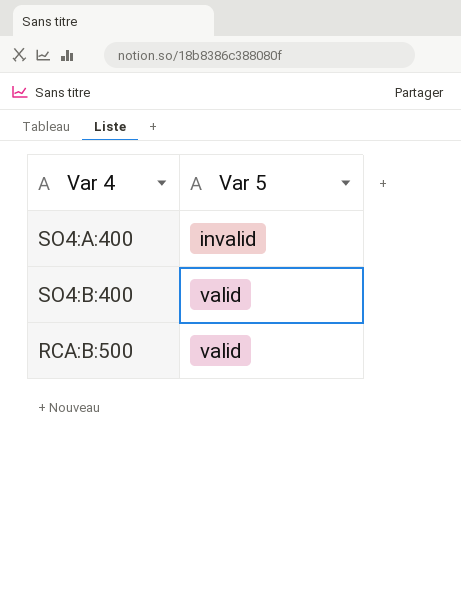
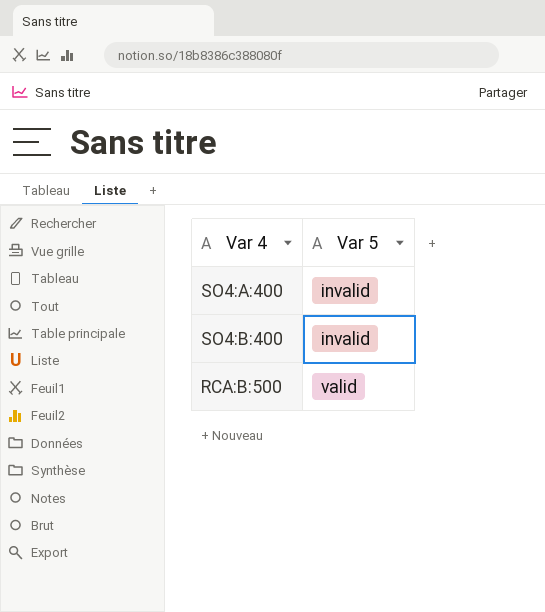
SO4:B:400 | Var 5: valid -> invalid

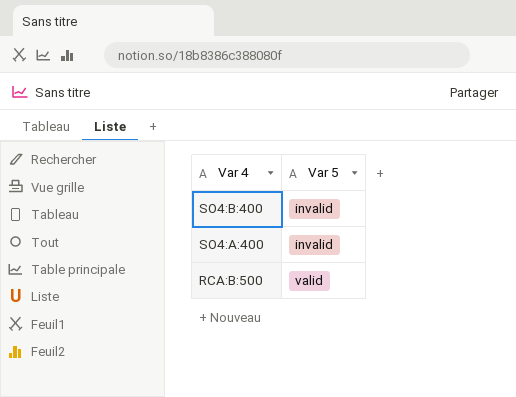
row order: Var 5 ascending -> Var 4 descending

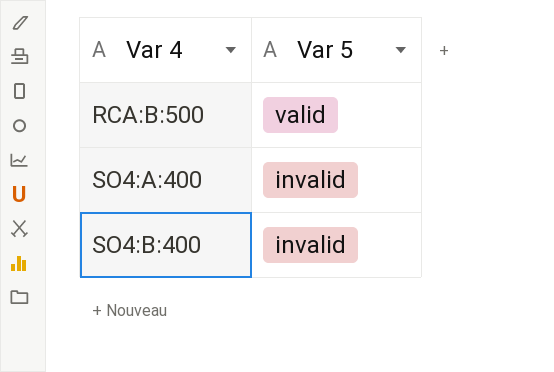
row order: Var 4 descending -> Var 4 ascending

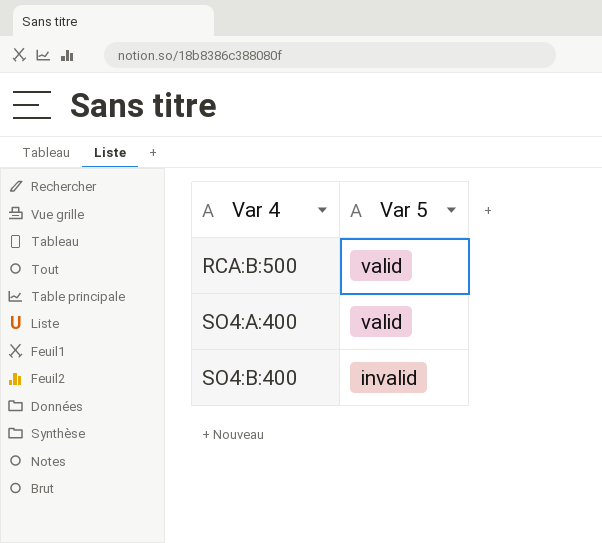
SO4:A:400 | Var 5: invalid -> valid

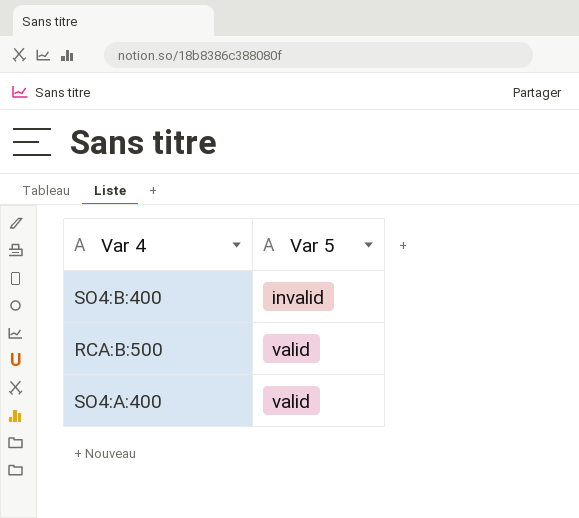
row order: Var 4 ascending -> Var 5 ascending

